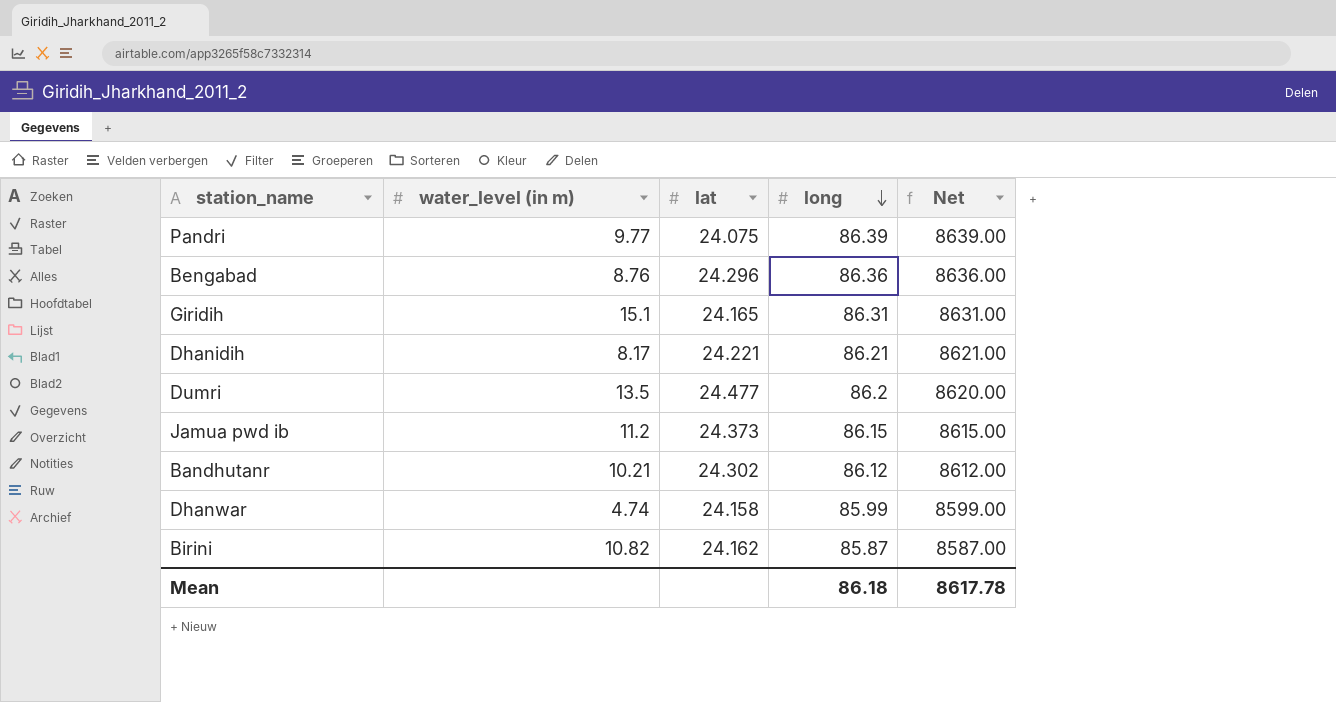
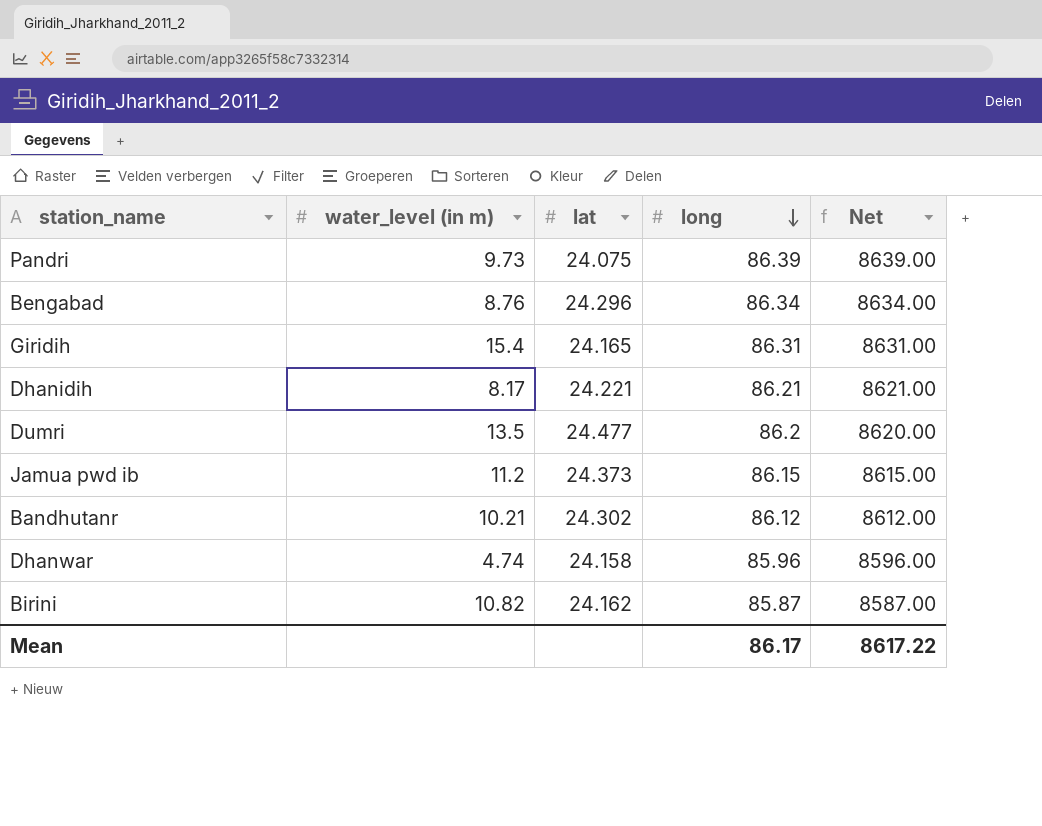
Pandri | water_level (in m): 9.77 -> 9.73
Bengabad | long: 86.36 -> 86.34
Bengabad | Net: 8636.00 -> 8634.00
Giridih | water_level (in m): 15.1 -> 15.4
Dhanwar | long: 85.99 -> 85.96
Dhanwar | Net: 8599.00 -> 8596.00
Mean | long: 86.18 -> 86.17
Mean | Net: 8617.78 -> 8617.22

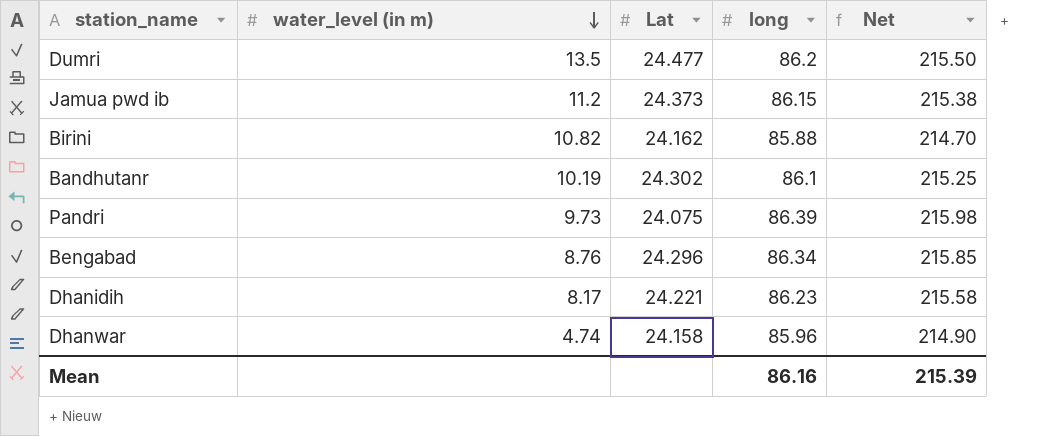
row order: long descending -> water_level (in m) descending
column name: lat -> Lat
column Net | formula: [long] * 100 -> [long] * 2.5
row Giridih: 15.4 | 24.165 | 86.31 | 8631.00 -> none
Birini | long: 85.87 -> 85.88
Bandhutanr | water_level (in m): 10.21 -> 10.19
Bandhutanr | long: 86.12 -> 86.1
Dhanidih | long: 86.21 -> 86.23
Mean | long: 86.17 -> 86.16
Mean | Net: 8617.22 -> 215.39

